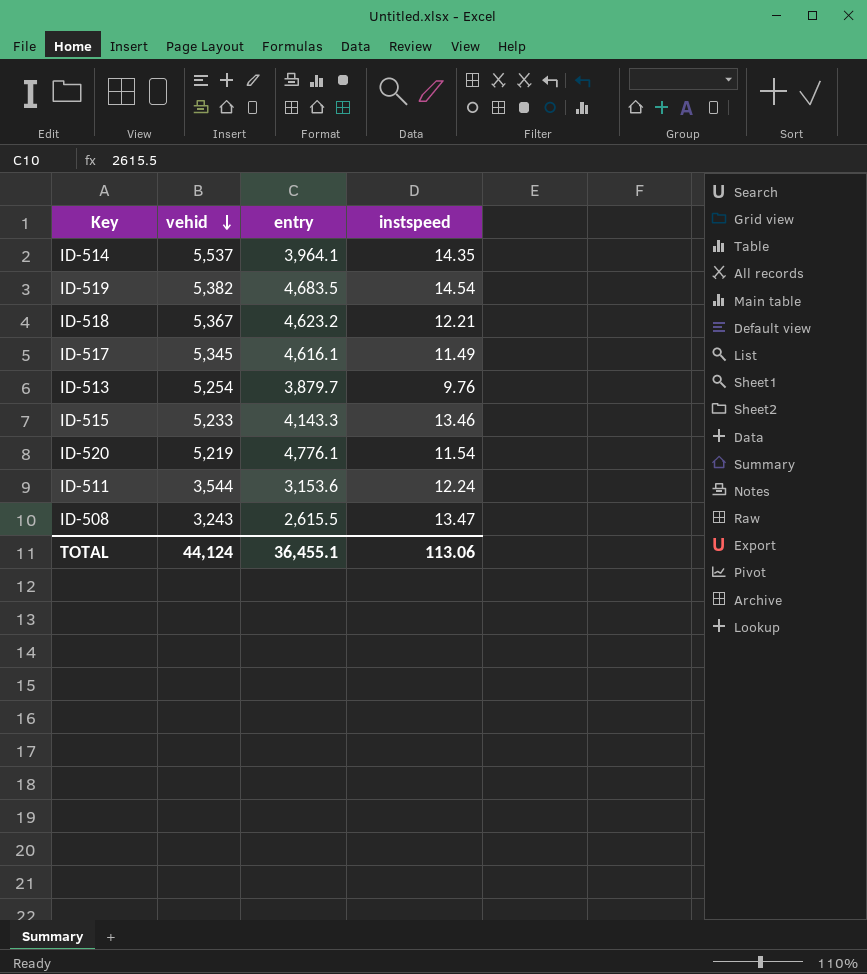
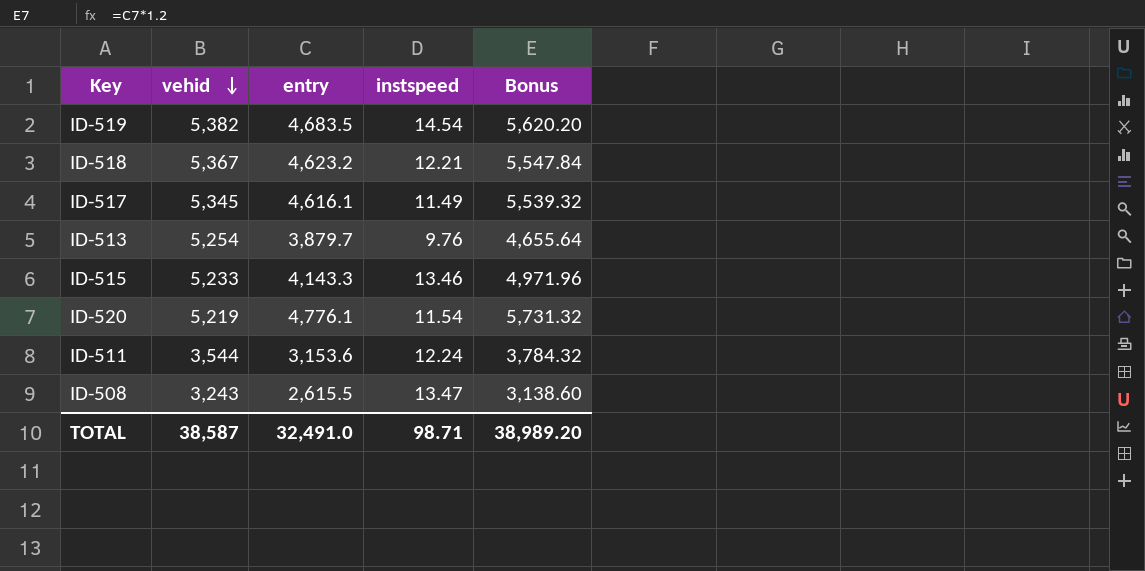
column Bonus | formula: none -> [entry] * 1.2
row ID-514: 5,537 | 3,964.1 | 14.35 -> none
TOTAL | vehid: 44,124 -> 38,587
TOTAL | entry: 36,455.1 -> 32,491.0
TOTAL | instspeed: 113.06 -> 98.71

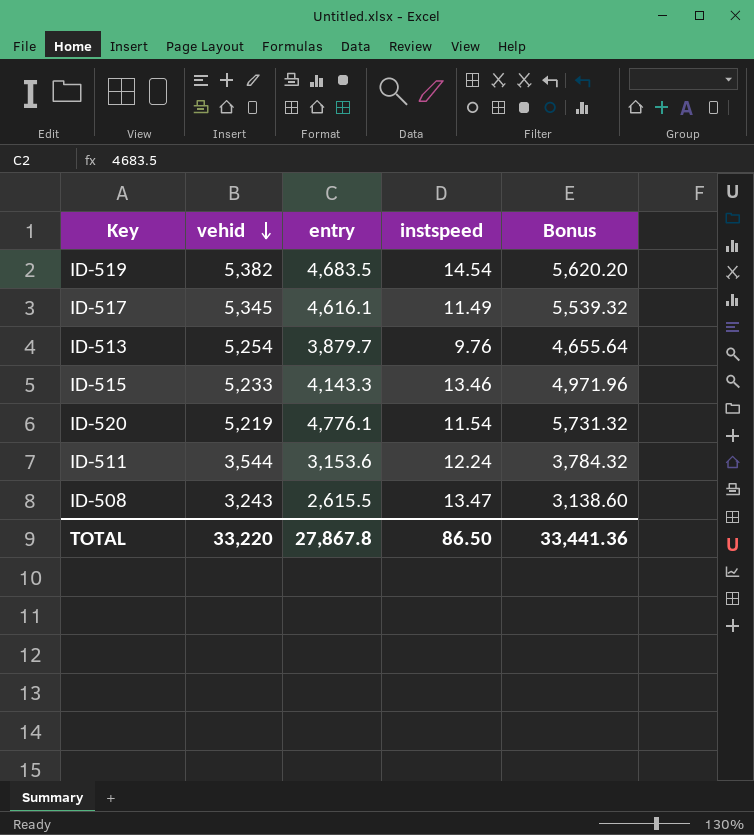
row ID-518: 5,367 | 4,623.2 | 12.21 | 5,547.84 -> none
TOTAL | vehid: 38,587 -> 33,220
TOTAL | entry: 32,491.0 -> 27,867.8
TOTAL | instspeed: 98.71 -> 86.50
TOTAL | Bonus: 38,989.20 -> 33,441.36

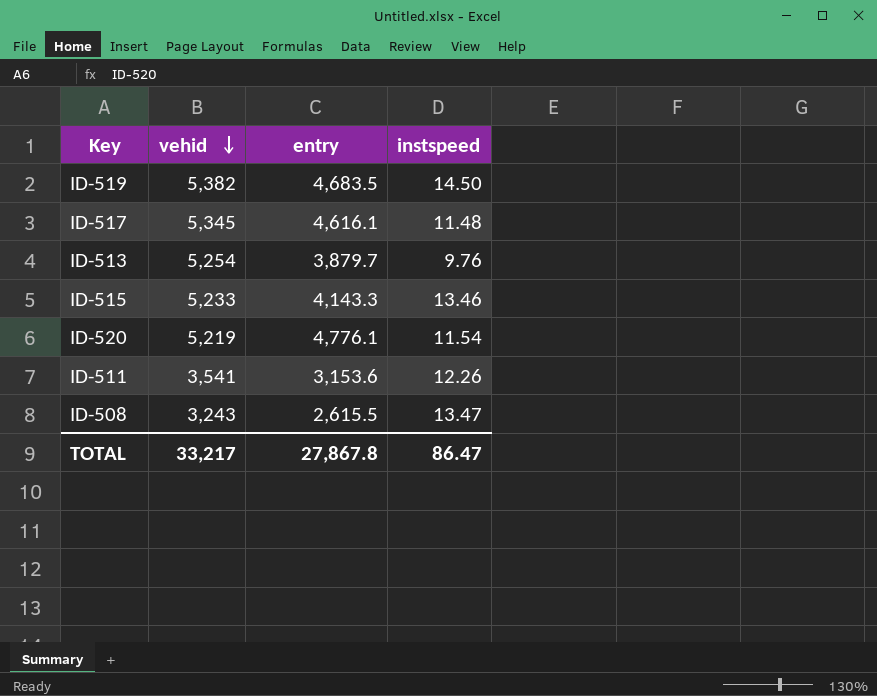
column Bonus | formula: [entry] * 1.2 -> none
ID-519 | instspeed: 14.54 -> 14.50
ID-517 | instspeed: 11.49 -> 11.48
ID-511 | vehid: 3,544 -> 3,541
ID-511 | instspeed: 12.24 -> 12.26
TOTAL | vehid: 33,220 -> 33,217
TOTAL | instspeed: 86.50 -> 86.47

